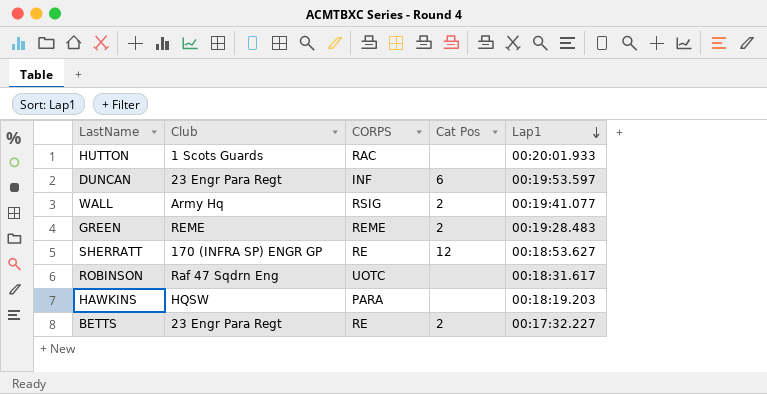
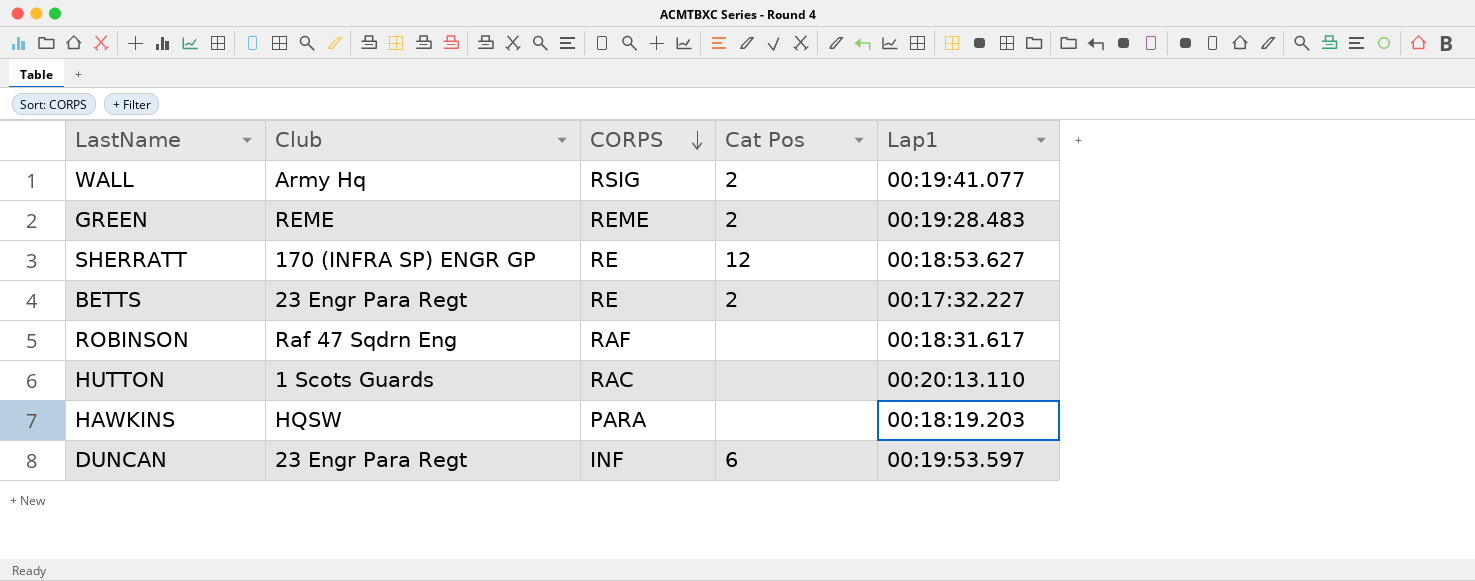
row order: Lap1 descending -> CORPS descending
ROBINSON | CORPS: UOTC -> RAF
HUTTON | Lap1: 00:20:01.933 -> 00:20:13.110

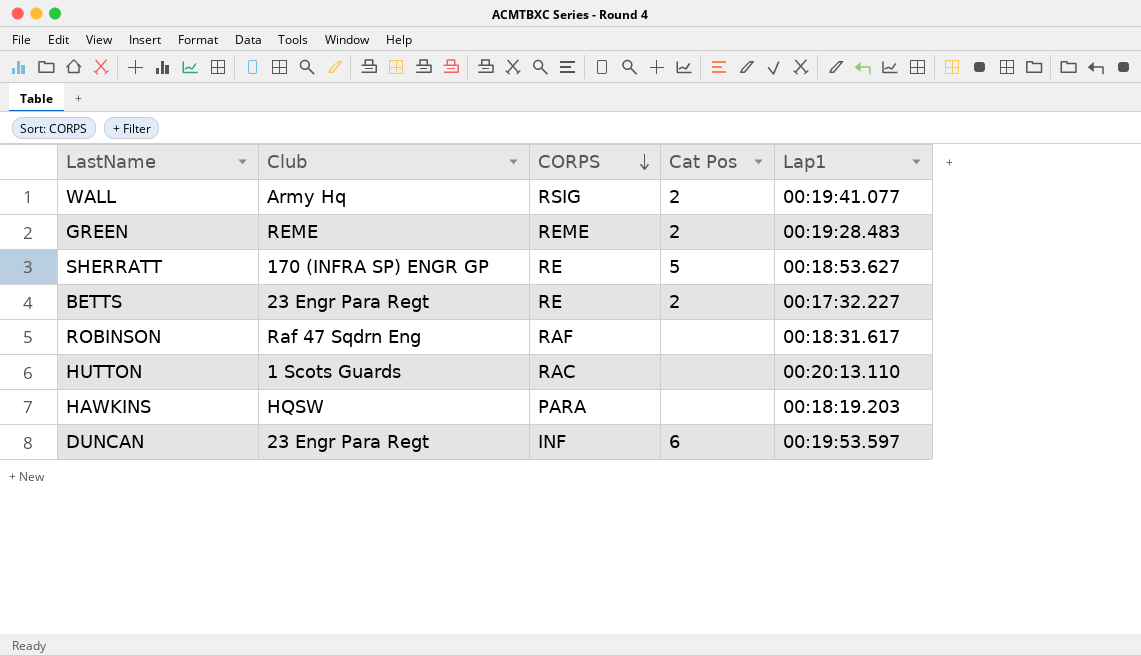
SHERRATT | Cat Pos: 12 -> 5

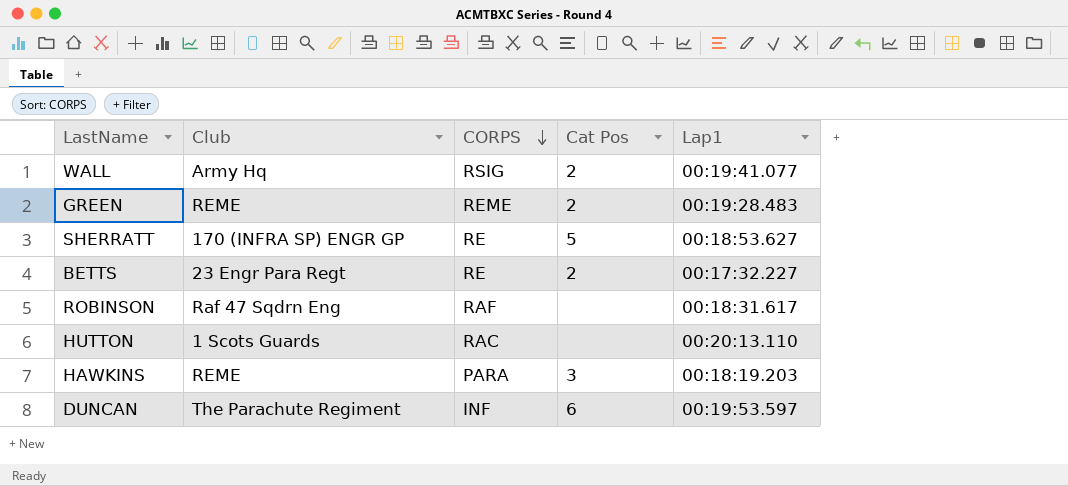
HAWKINS | Club: HQSW -> REME
HAWKINS | Cat Pos: none -> 3
DUNCAN | Club: 23 Engr Para Regt -> The Parachute Regiment

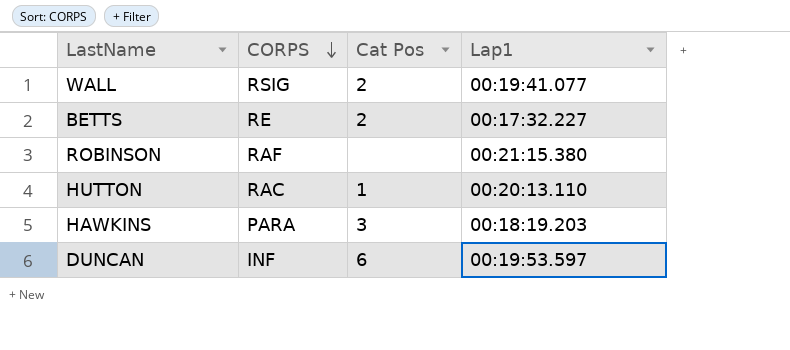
column Club | position: 2 -> none
row GREEN: REME | REME | 2 | 00:19:28.483 -> none
row SHERRATT: 170 (INFRA SP) ENGR GP | RE | 5 | 00:18:53.627 -> none
ROBINSON | Lap1: 00:18:31.617 -> 00:21:15.380
HUTTON | Cat Pos: none -> 1

